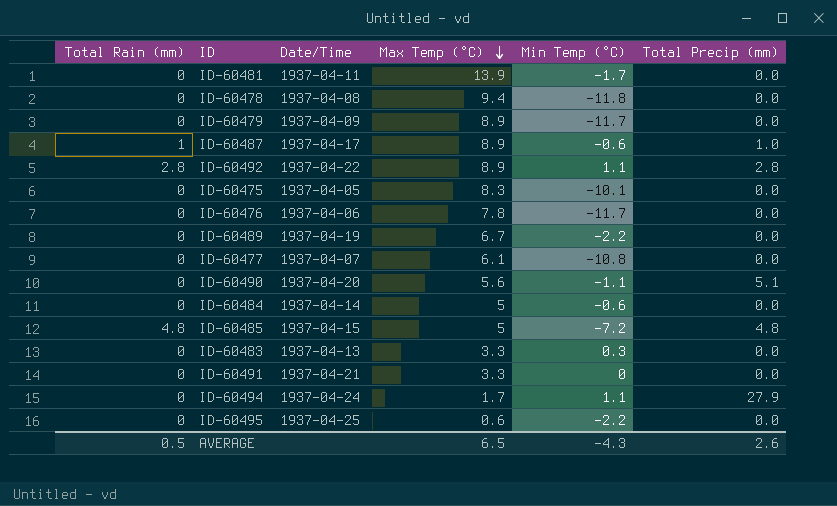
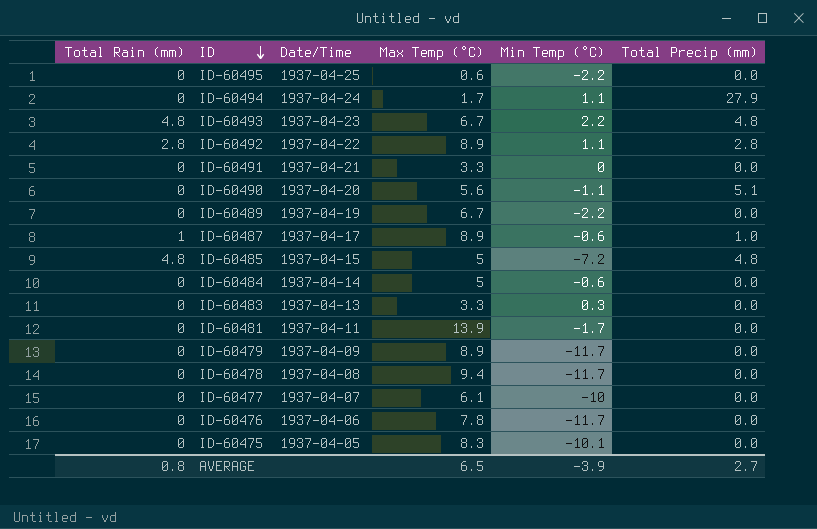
row order: Max Temp (°C) descending -> ID descending
row ID-60493: none -> 4.8 | 1937-04-23 | 6.7 | 2.2 | 4.8
ID-60478 | Min Temp (°C): -11.8 -> -11.7
ID-60477 | Min Temp (°C): -10.8 -> -10
AVERAGE | Total Rain (mm): 0.5 -> 0.8
AVERAGE | Min Temp (°C): -4.3 -> -3.9
AVERAGE | Total Precip (mm): 2.6 -> 2.7

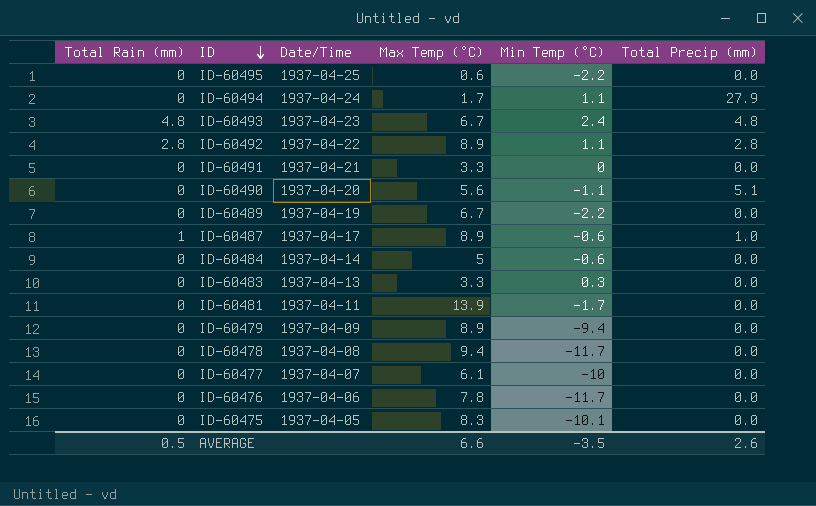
row ID-60485: 4.8 | 1937-04-15 | 5 | -7.2 | 4.8 -> none
ID-60493 | Min Temp (°C): 2.2 -> 2.4
ID-60479 | Min Temp (°C): -11.7 -> -9.4
AVERAGE | Total Rain (mm): 0.8 -> 0.5
AVERAGE | Max Temp (°C): 6.5 -> 6.6
AVERAGE | Min Temp (°C): -3.9 -> -3.5
AVERAGE | Total Precip (mm): 2.7 -> 2.6

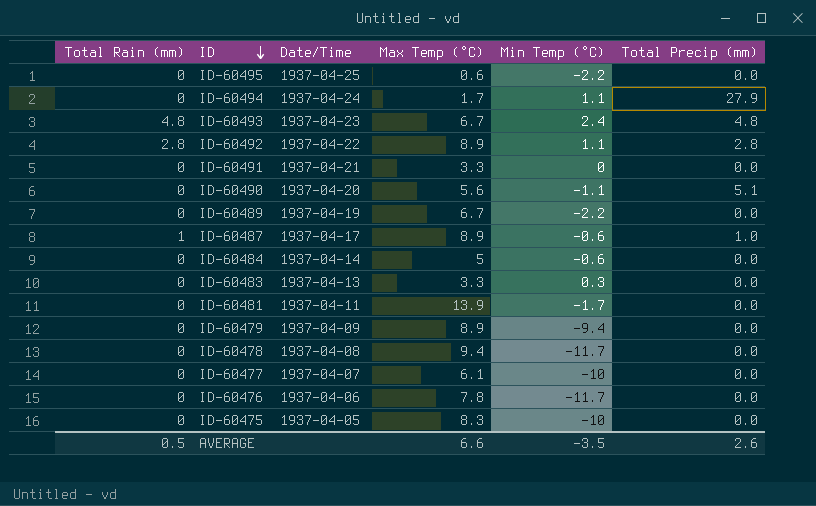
ID-60475 | Min Temp (°C): -10.1 -> -10

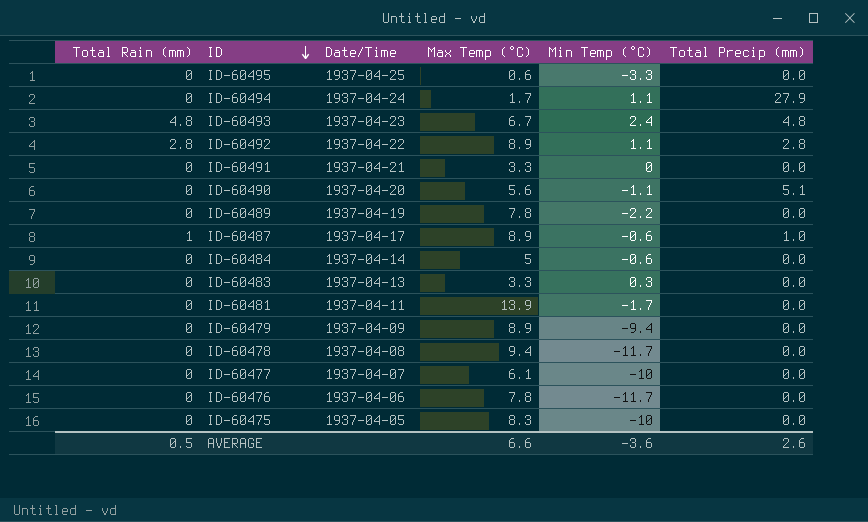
ID-60495 | Min Temp (°C): -2.2 -> -3.3
ID-60489 | Max Temp (°C): 6.7 -> 7.8
AVERAGE | Min Temp (°C): -3.5 -> -3.6

